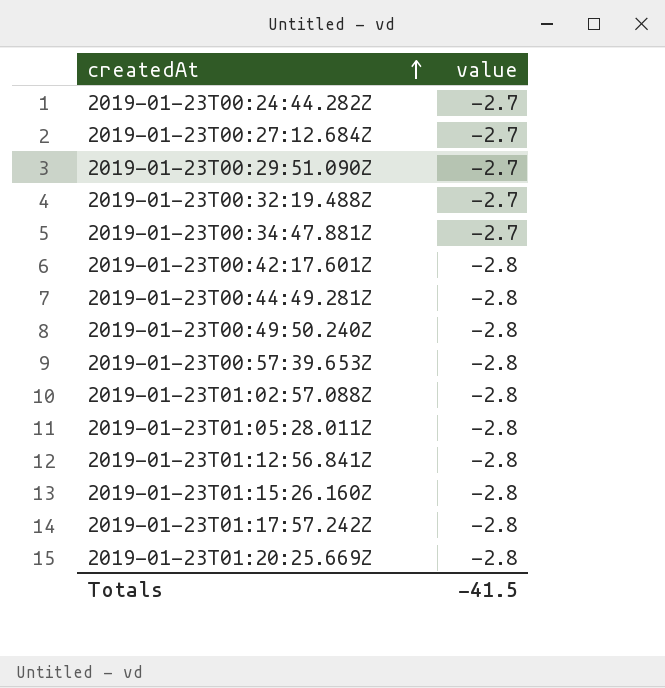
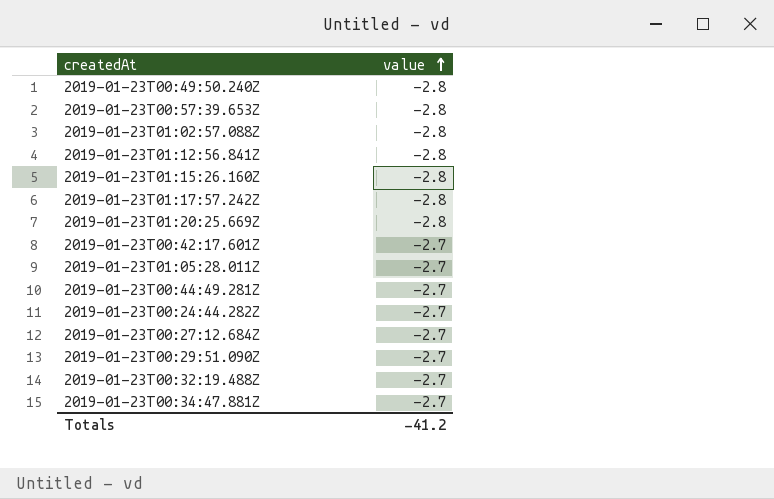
row order: createdAt ascending -> value ascending
2019-01-23T00:42:17.601Z | value: -2.8 -> -2.7
2019-01-23T01:05:28.011Z | value: -2.8 -> -2.7
2019-01-23T00:44:49.281Z | value: -2.8 -> -2.7
Totals | value: -41.5 -> -41.2

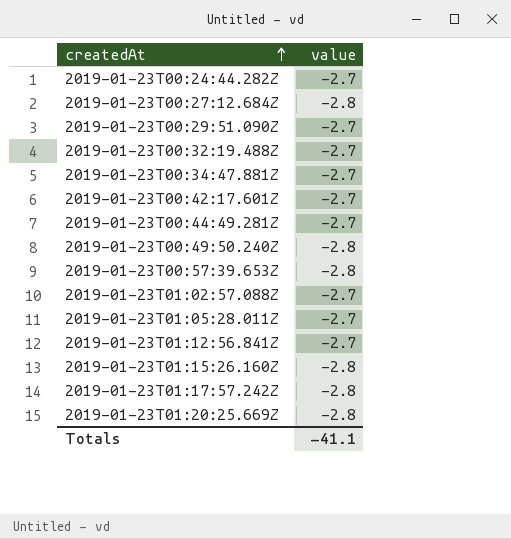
row order: value ascending -> createdAt ascending
2019-01-23T00:27:12.684Z | value: -2.7 -> -2.8
2019-01-23T01:02:57.088Z | value: -2.8 -> -2.7
2019-01-23T01:12:56.841Z | value: -2.8 -> -2.7
Totals | value: -41.2 -> -41.1

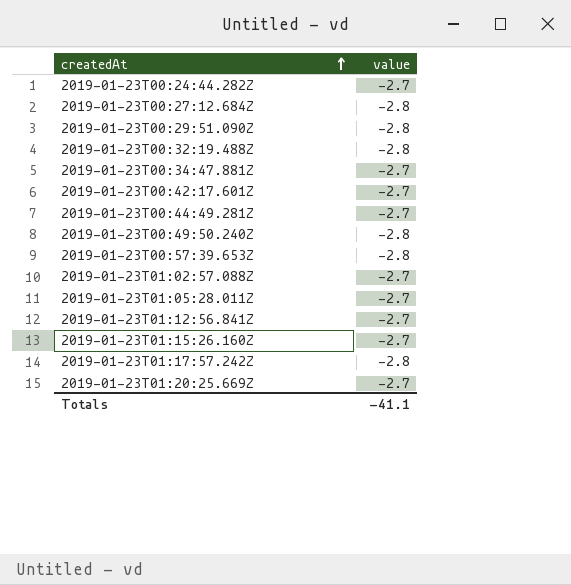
2019-01-23T00:29:51.090Z | value: -2.7 -> -2.8
2019-01-23T00:32:19.488Z | value: -2.7 -> -2.8
2019-01-23T01:15:26.160Z | value: -2.8 -> -2.7
2019-01-23T01:20:25.669Z | value: -2.8 -> -2.7

